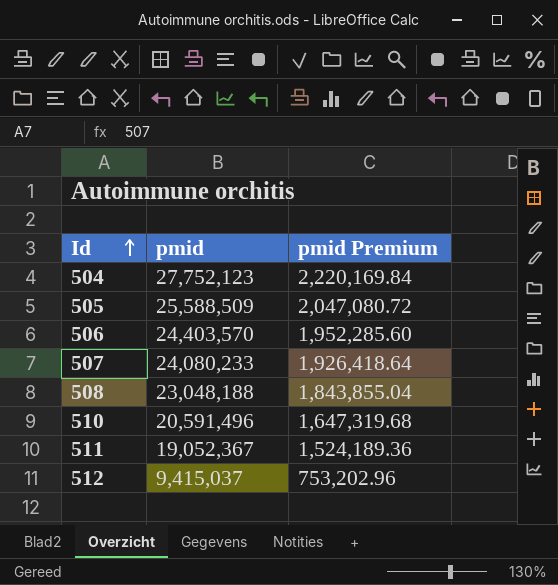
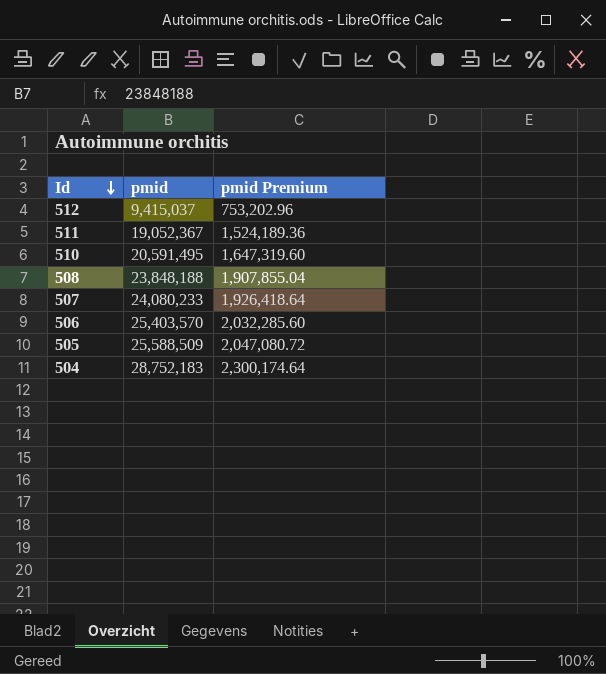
row order: Id ascending -> Id descending
510 | pmid: 20,591,496 -> 20,591,495
510 | pmid Premium: 1,647,319.68 -> 1,647,319.60
508 | pmid: 23,048,188 -> 23,848,188
508 | pmid Premium: 1,843,855.04 -> 1,907,855.04
506 | pmid: 24,403,570 -> 25,403,570
506 | pmid Premium: 1,952,285.60 -> 2,032,285.60
504 | pmid: 27,752,123 -> 28,752,183
504 | pmid Premium: 2,220,169.84 -> 2,300,174.64

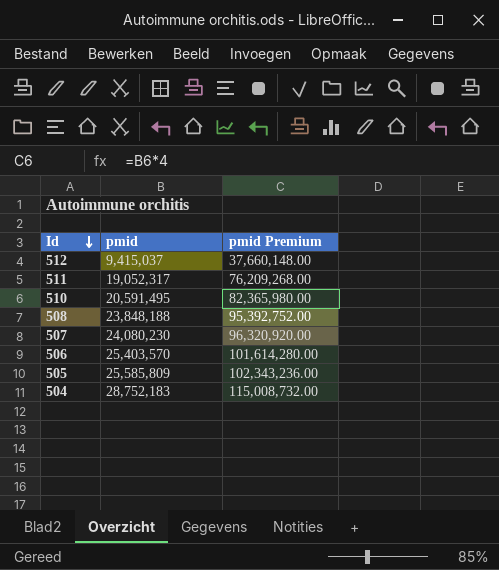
column pmid Premium | formula: [pmid] * 0.08 -> [pmid] * 4
511 | pmid: 19,052,367 -> 19,052,317
507 | pmid: 24,080,233 -> 24,080,230
505 | pmid: 25,588,509 -> 25,585,809

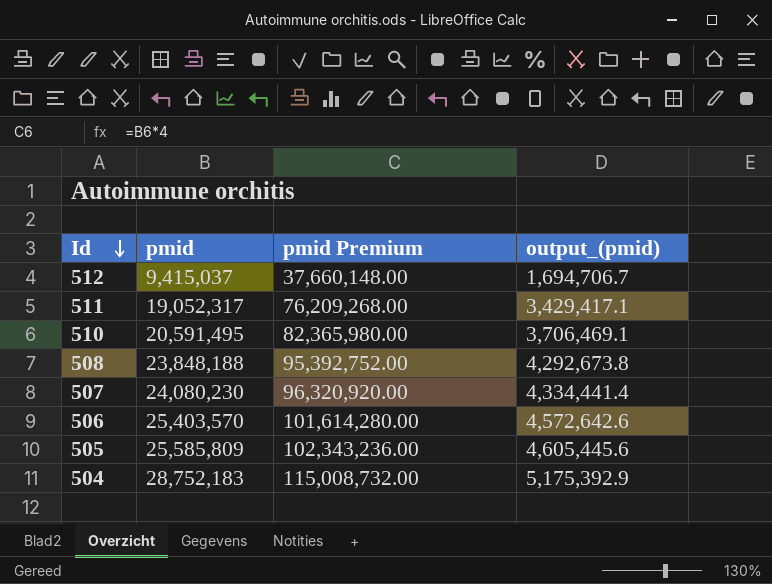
column output_(pmid) | formula: none -> [pmid] * 0.18

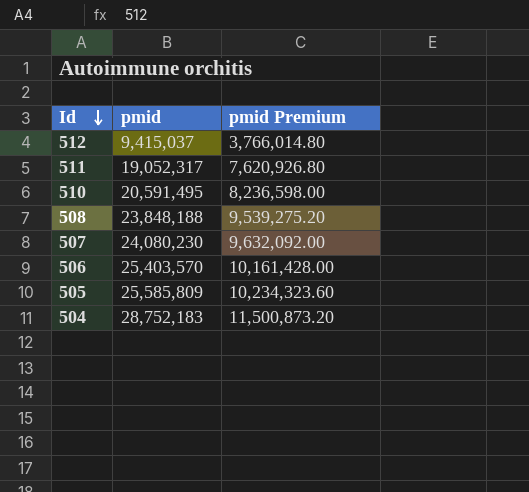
column output_(pmid) | formula: [pmid] * 0.18 -> none
column pmid Premium | formula: [pmid] * 4 -> [pmid] * 0.4

